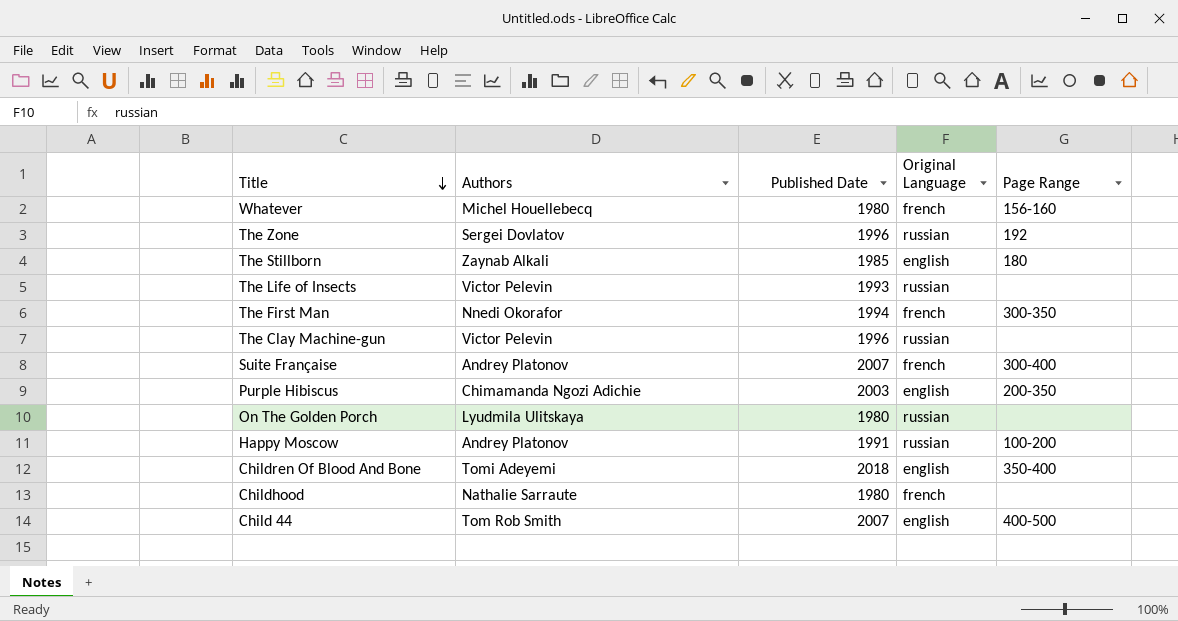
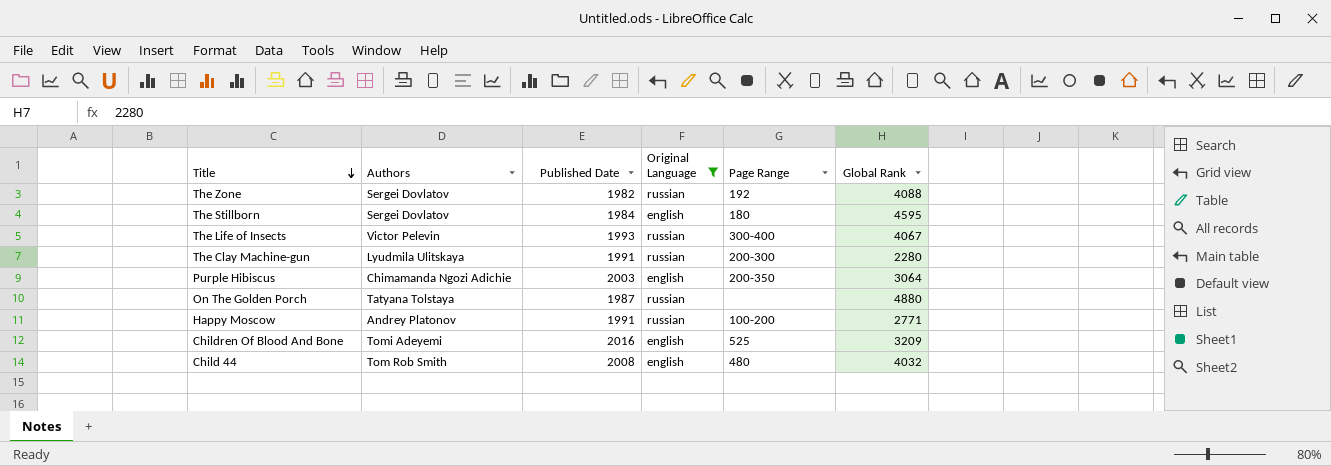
filter: none -> Original Language != french
column Global Rank | position: none -> 6
The Zone | Published Date: 1996 -> 1982
The Stillborn | Authors: Zaynab Alkali -> Sergei Dovlatov
The Stillborn | Published Date: 1985 -> 1984
The Life of Insects | Page Range: none -> 300-400
The Clay Machine-gun | Authors: Victor Pelevin -> Lyudmila Ulitskaya
The Clay Machine-gun | Published Date: 1996 -> 1991
The Clay Machine-gun | Page Range: none -> 200-300
On The Golden Porch | Authors: Lyudmila Ulitskaya -> Tatyana Tolstaya
On The Golden Porch | Published Date: 1980 -> 1987
Children Of Blood And Bone | Published Date: 2018 -> 2016
Children Of Blood And Bone | Page Range: 350-400 -> 525
Child 44 | Published Date: 2007 -> 2008
Child 44 | Page Range: 400-500 -> 480

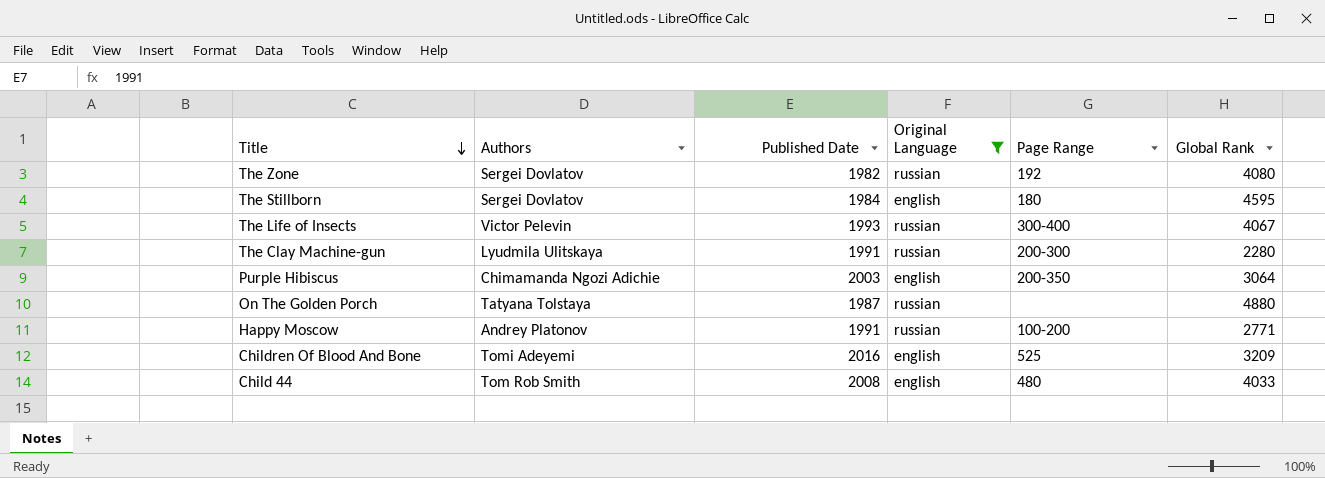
The Zone | Global Rank: 4088 -> 4080
Child 44 | Global Rank: 4032 -> 4033

